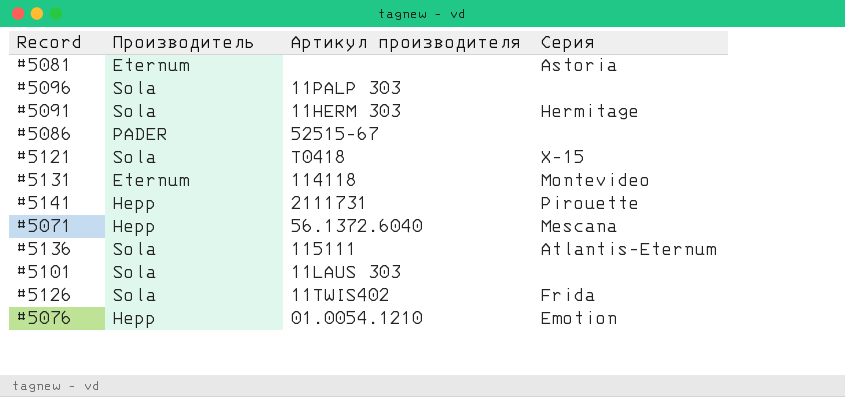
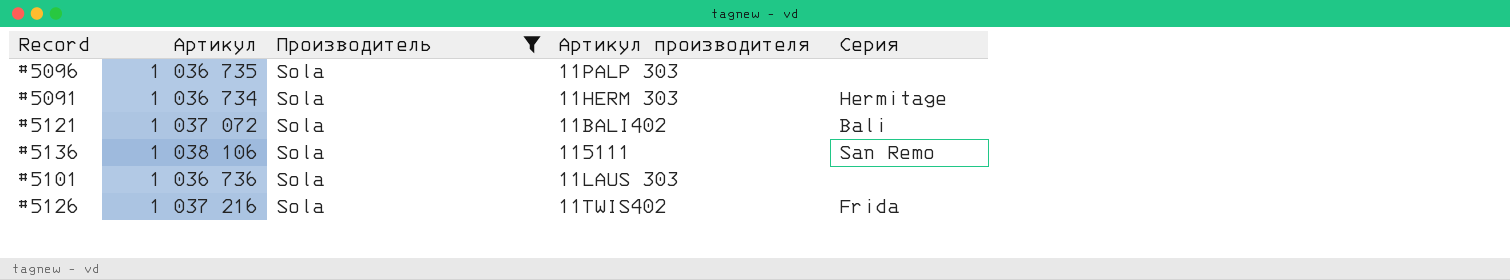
filter: none -> Производитель = Sola
column Артикул | position: none -> 2
#5121 | Артикул производителя: T0418 -> 11BALI402
#5121 | Серия: X-15 -> Bali
#5136 | Серия: Atlantis-Eternum -> San Remo

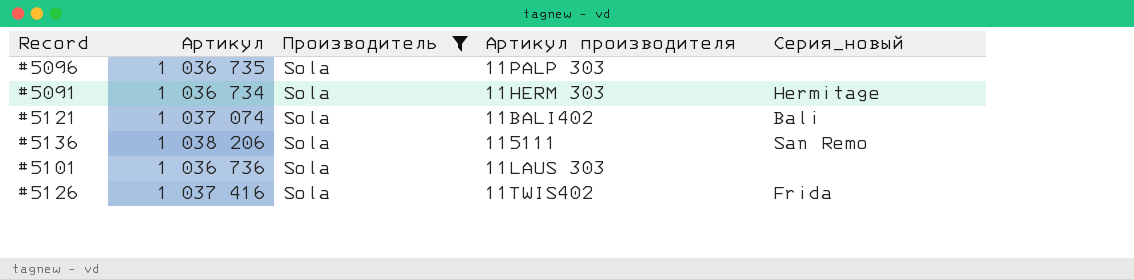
column name: Серия -> Серия_новый
#5121 | Артикул: 1 037 072 -> 1 037 074
#5136 | Артикул: 1 038 106 -> 1 038 206
#5126 | Артикул: 1 037 216 -> 1 037 416

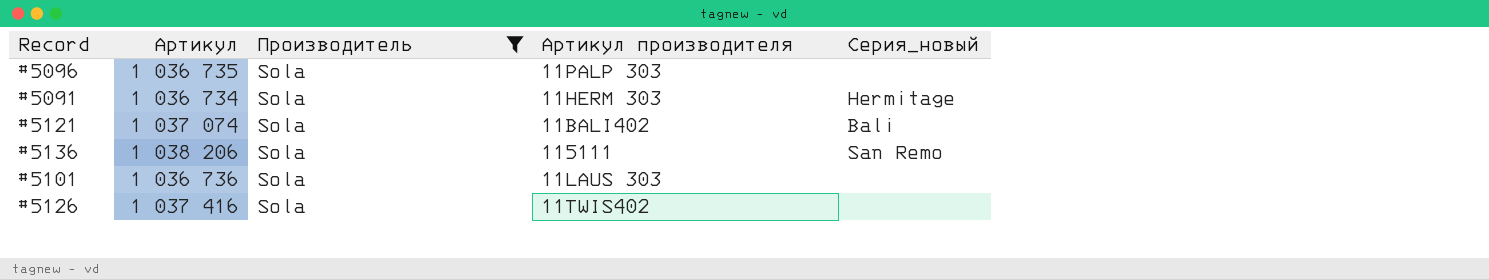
#5126 | Серия_новый: Frida -> none

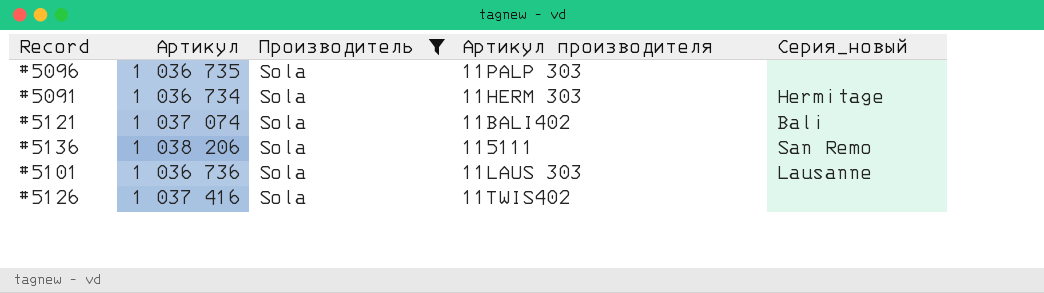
#5101 | Серия_новый: none -> Lausanne

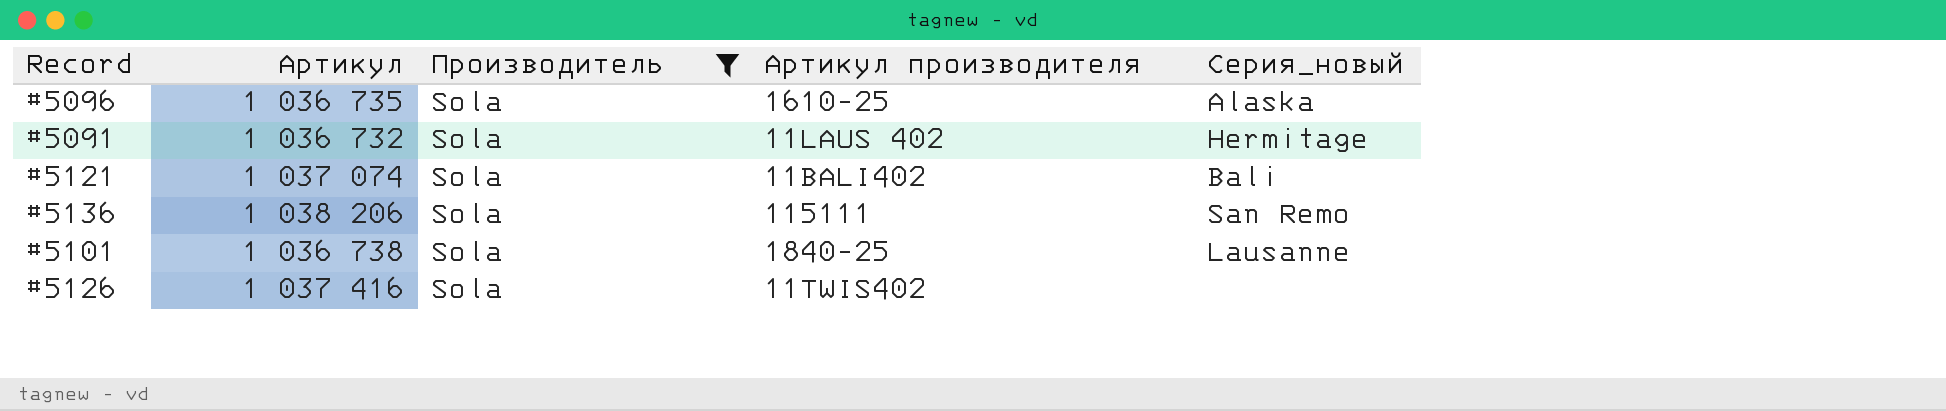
#5096 | Артикул производителя: 11PALP 303 -> 1610-25
#5096 | Серия_новый: none -> Alaska
#5091 | Артикул: 1 036 734 -> 1 036 732
#5091 | Артикул производителя: 11HERM 303 -> 11LAUS 402
#5101 | Артикул: 1 036 736 -> 1 036 738
#5101 | Артикул производителя: 11LAUS 303 -> 1840-25

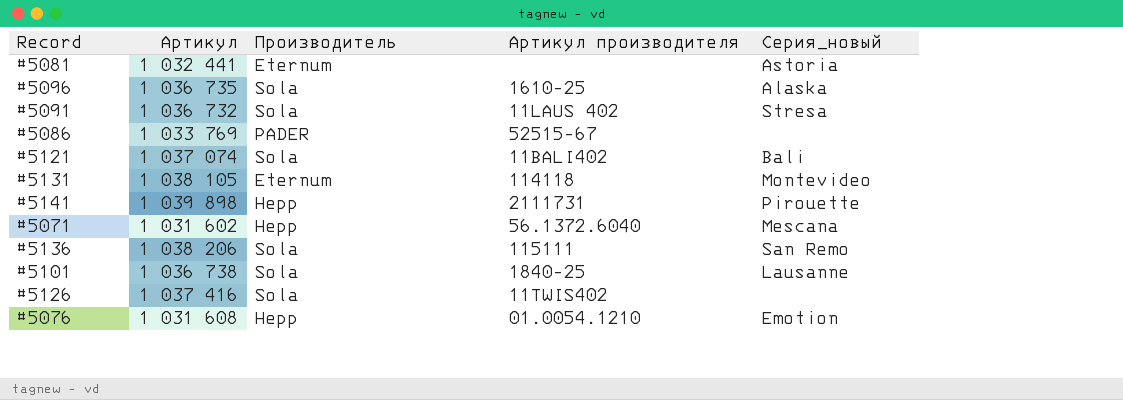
filter: Производитель = Sola -> none
#5091 | Серия_новый: Hermitage -> Stresa

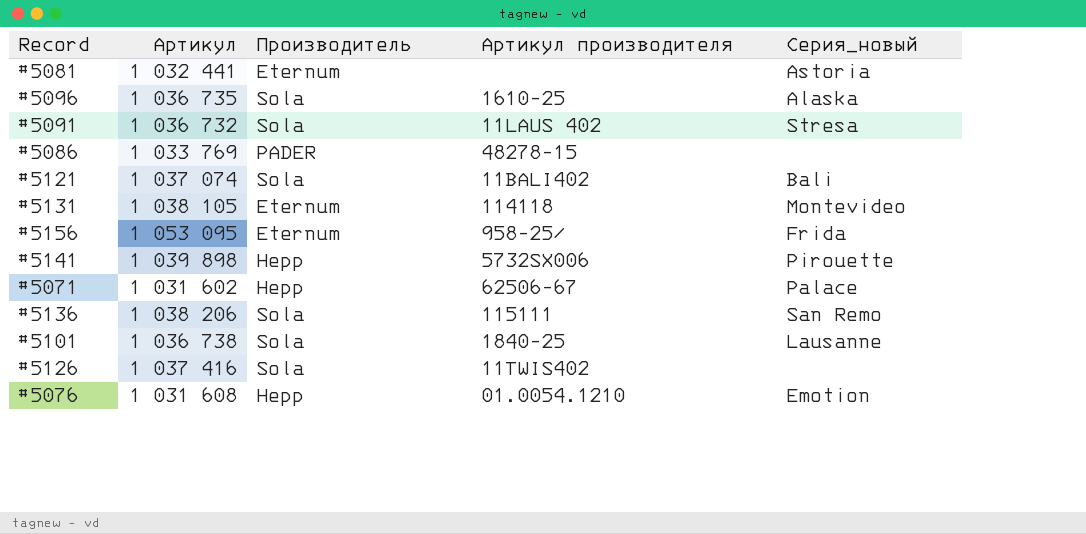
#5086 | Артикул производителя: 52515-67 -> 48278-15
row #5156: none -> 1 053 095 | Eternum | 958-25/ | Frida
#5141 | Артикул производителя: 2111731 -> 5732SX006
#5071 | Артикул производителя: 56.1372.6040 -> 62506-67
#5071 | Серия_новый: Mescana -> Palace

